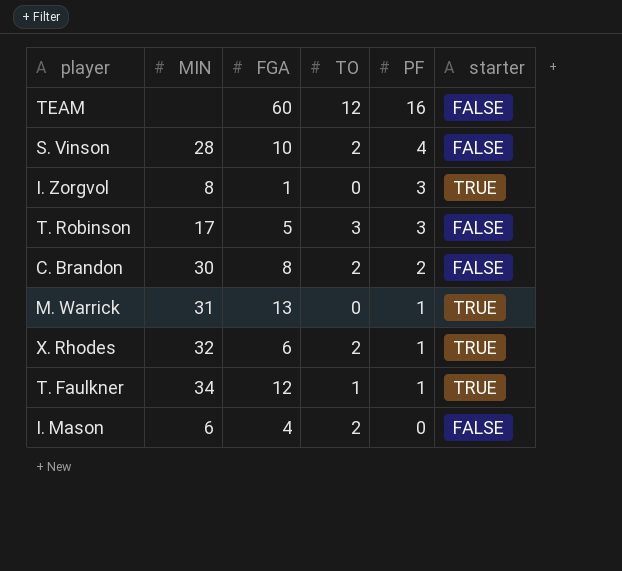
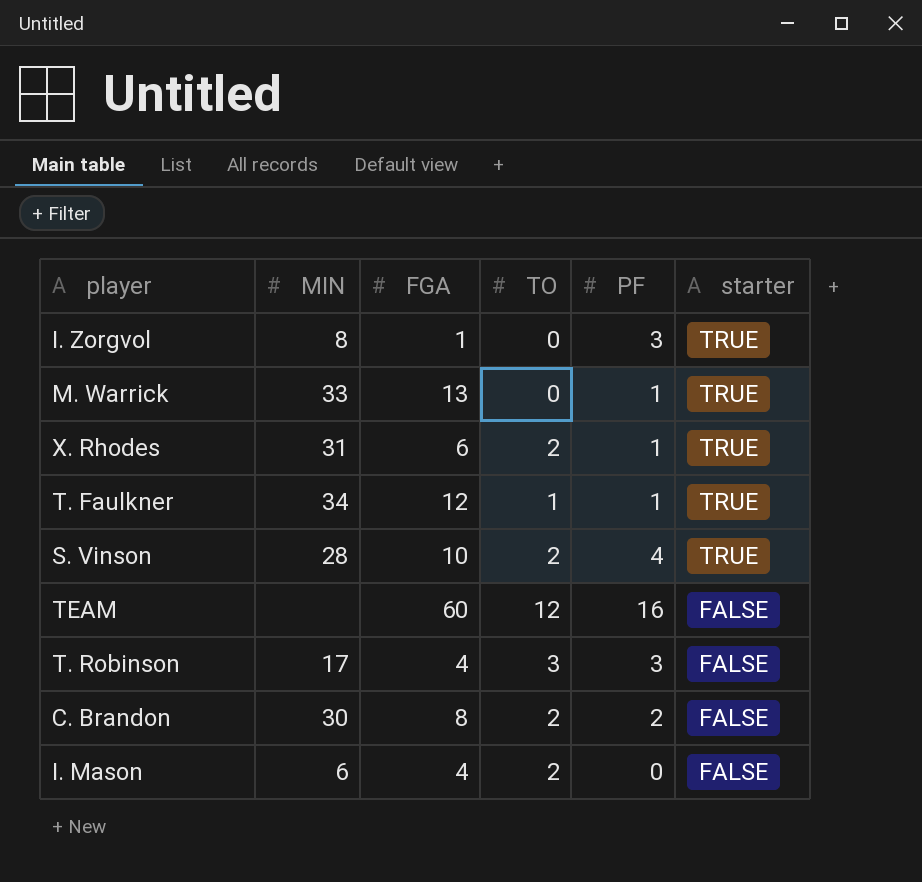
row order: PF descending -> starter descending
M. Warrick | MIN: 31 -> 33
X. Rhodes | MIN: 32 -> 31
S. Vinson | starter: FALSE -> TRUE
T. Robinson | FGA: 5 -> 4

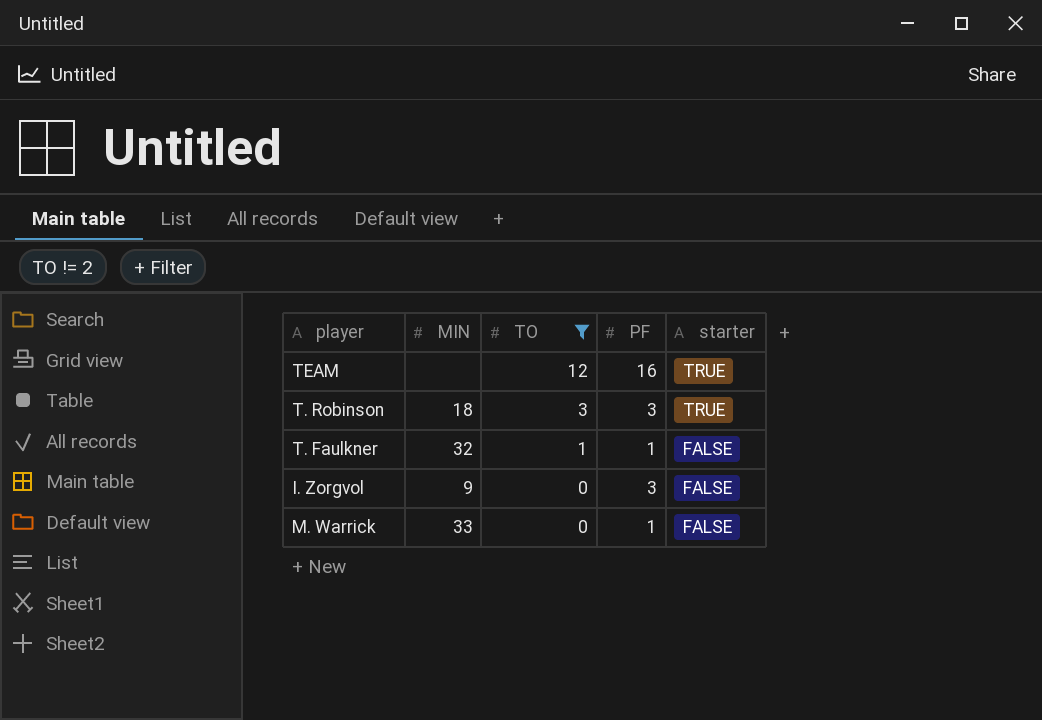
filter: none -> TO != 2
row order: starter descending -> TO descending
column FGA | position: 3 -> none
TEAM | starter: FALSE -> TRUE
T. Robinson | MIN: 17 -> 18
T. Robinson | starter: FALSE -> TRUE
T. Faulkner | MIN: 34 -> 32
T. Faulkner | starter: TRUE -> FALSE
I. Zorgvol | MIN: 8 -> 9
I. Zorgvol | starter: TRUE -> FALSE
M. Warrick | starter: TRUE -> FALSE

